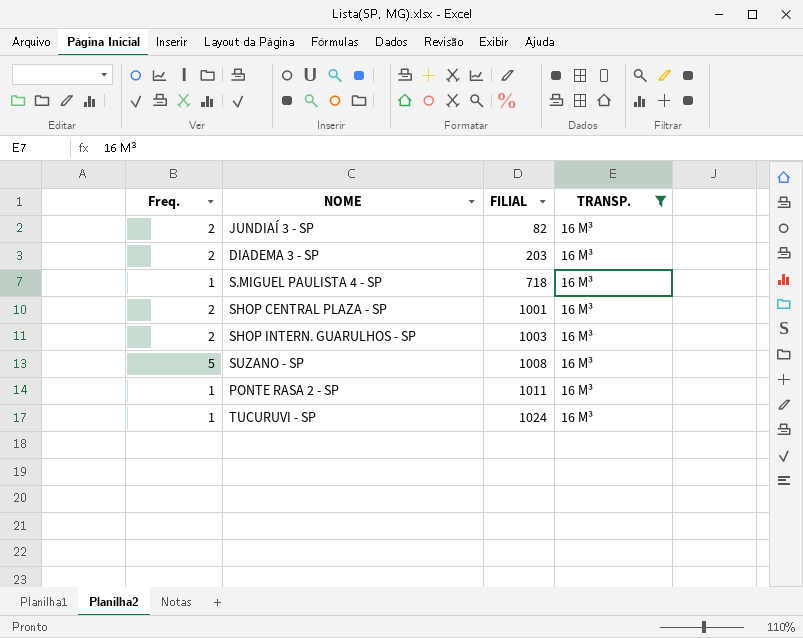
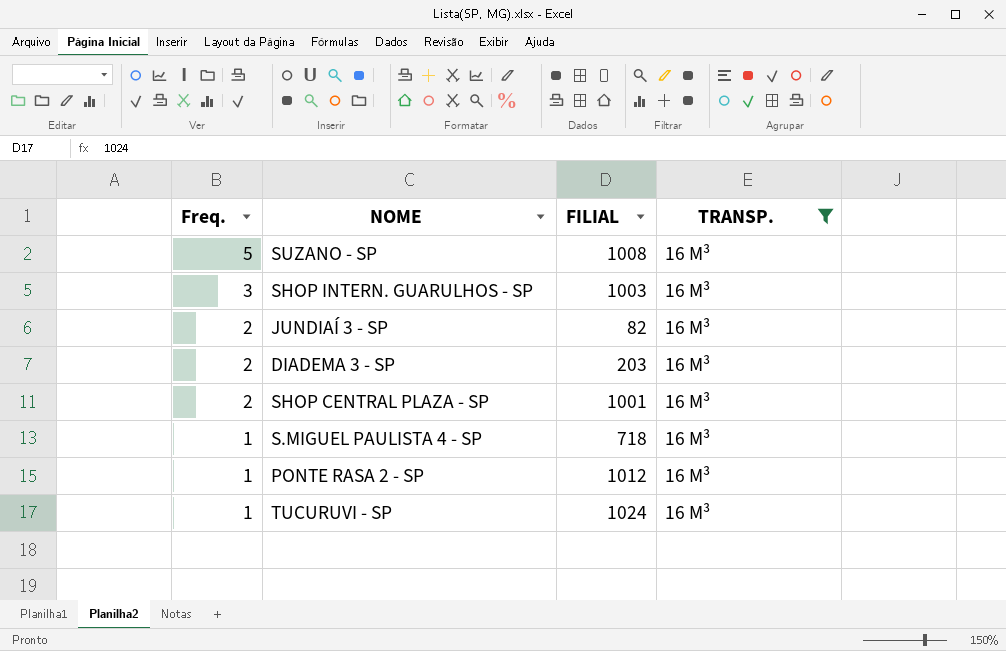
row order: FILIAL ascending -> Freq. descending
SHOP INTERN. GUARULHOS - SP | Freq.: 2 -> 3
PONTE RASA 2 - SP | FILIAL: 1011 -> 1012

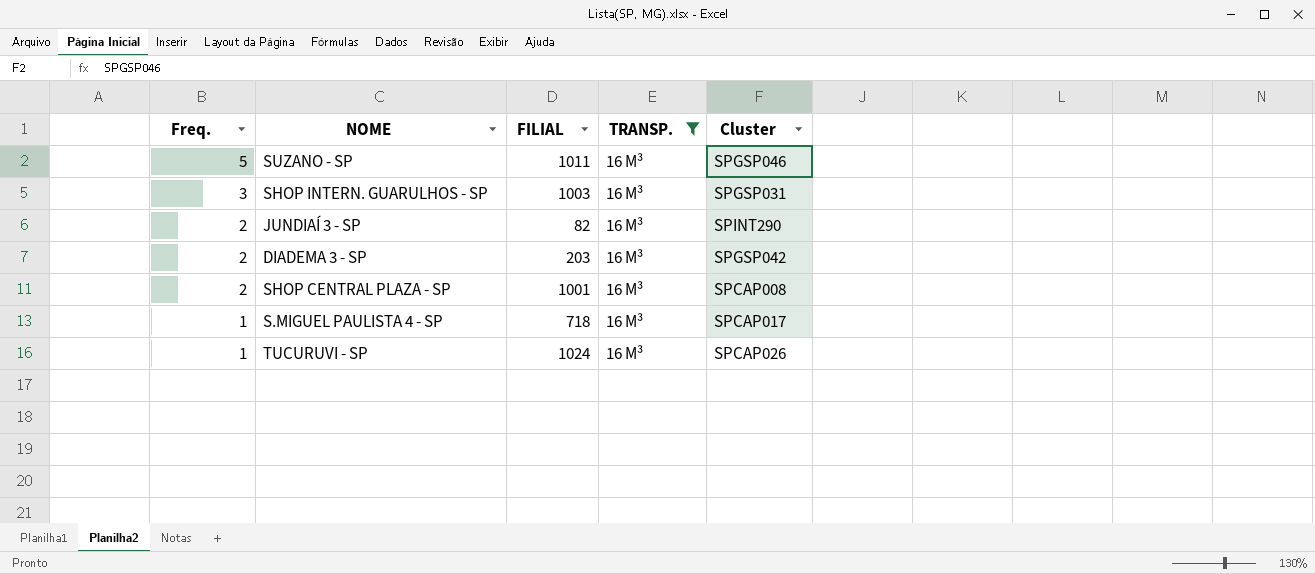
column Cluster | position: none -> 5
row PONTE RASA 2 - SP: 1 | 1012 | 16 M³ -> none
SUZANO - SP | FILIAL: 1008 -> 1011

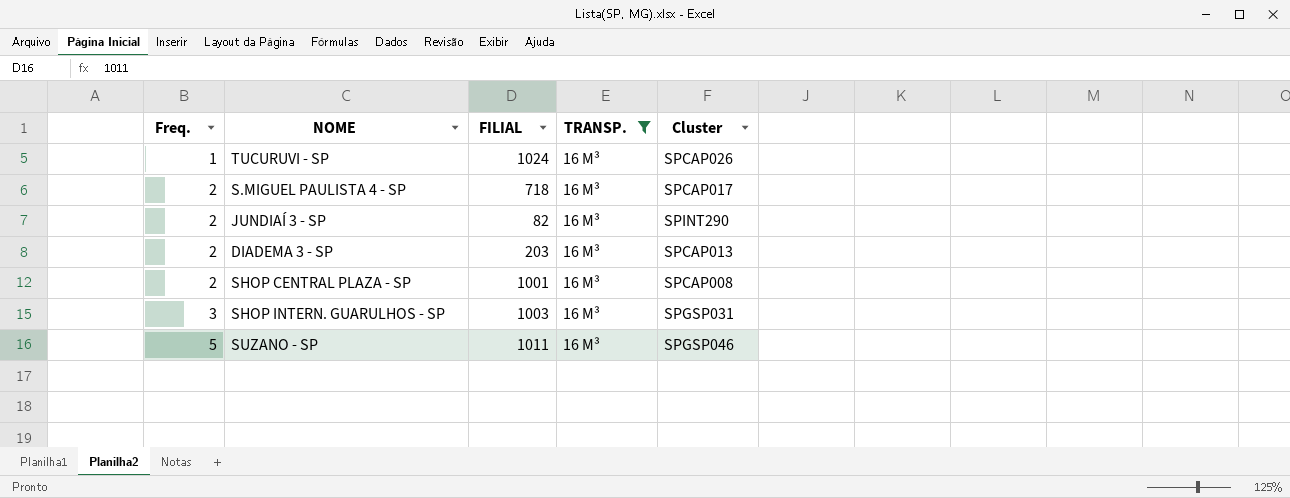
row order: Freq. descending -> Freq. ascending
S.MIGUEL PAULISTA 4 - SP | Freq.: 1 -> 2
DIADEMA 3 - SP | Cluster: SPGSP042 -> SPCAP013

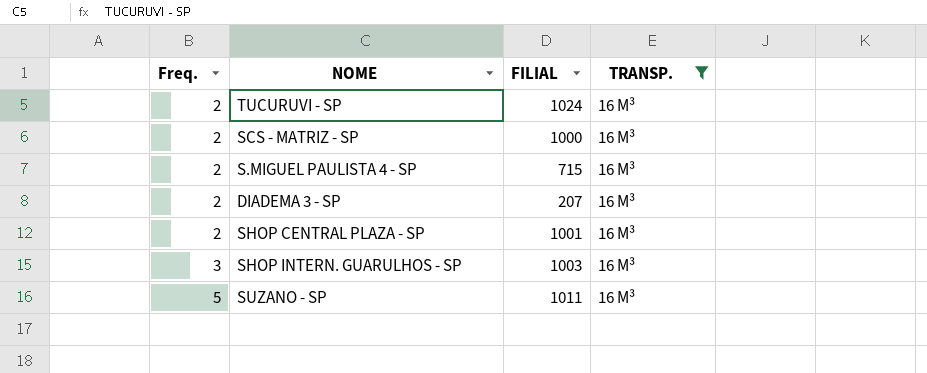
column Cluster | position: 5 -> none
row JUNDIAÍ 3 - SP: 2 | 82 | 16 M³ | SPINT290 -> none
TUCURUVI - SP | Freq.: 1 -> 2
row SCS - MATRIZ - SP: none -> 2 | 1000 | 16 M³
S.MIGUEL PAULISTA 4 - SP | FILIAL: 718 -> 715
DIADEMA 3 - SP | FILIAL: 203 -> 207

